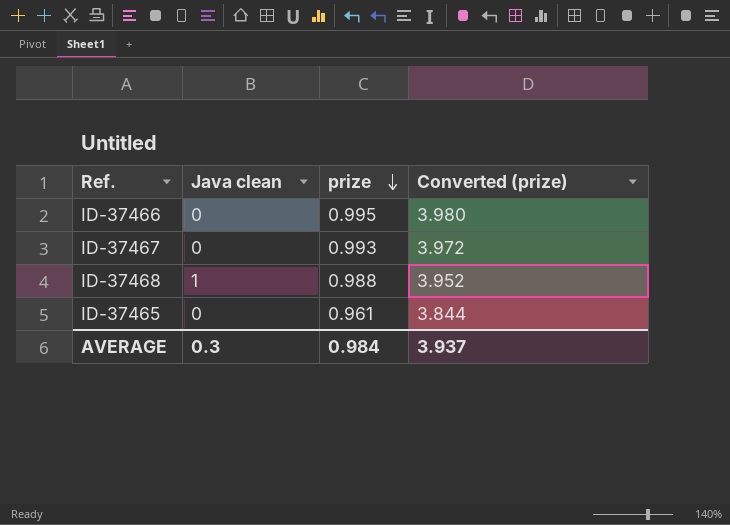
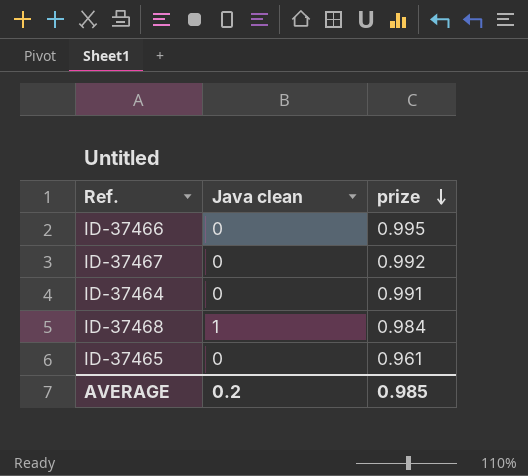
column Converted (prize) | formula: [prize] * 4 -> none
ID-37467 | prize: 0.993 -> 0.992
row ID-37464: none -> 0 | 0.991
ID-37468 | prize: 0.988 -> 0.984
AVERAGE | Java clean: 0.3 -> 0.2
AVERAGE | prize: 0.984 -> 0.985

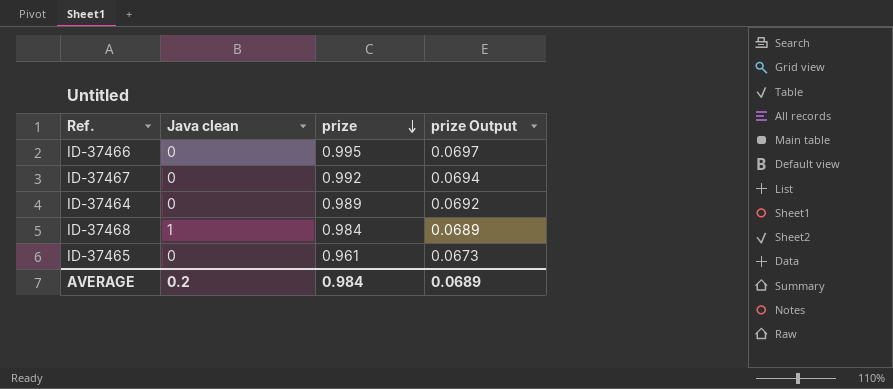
column prize Output | formula: none -> [prize] * 0.07
ID-37464 | prize: 0.991 -> 0.989
AVERAGE | prize: 0.985 -> 0.984

